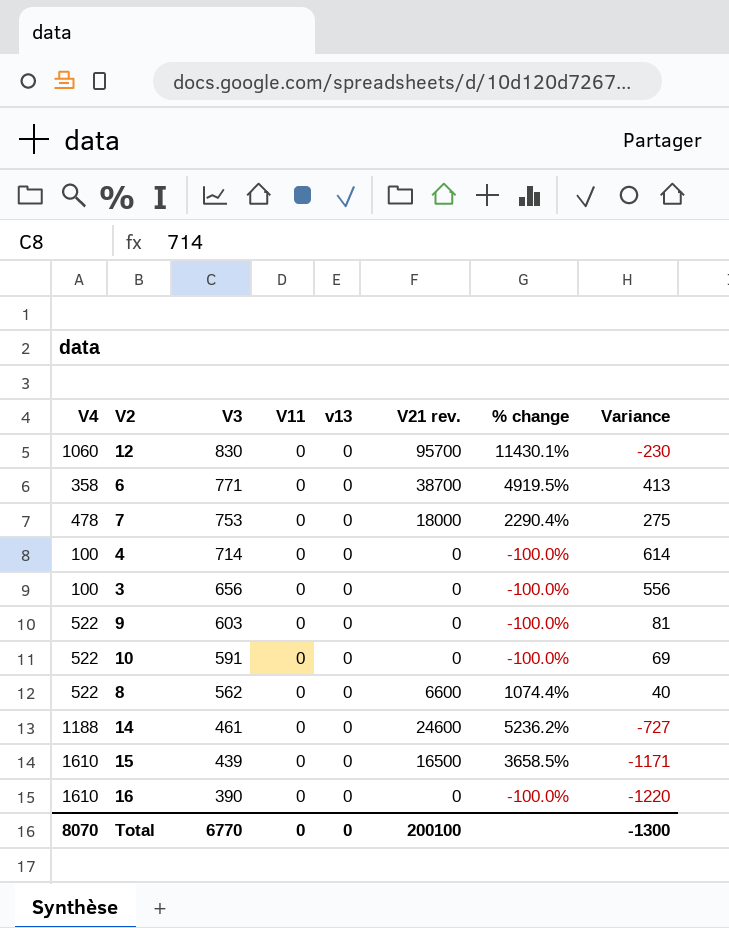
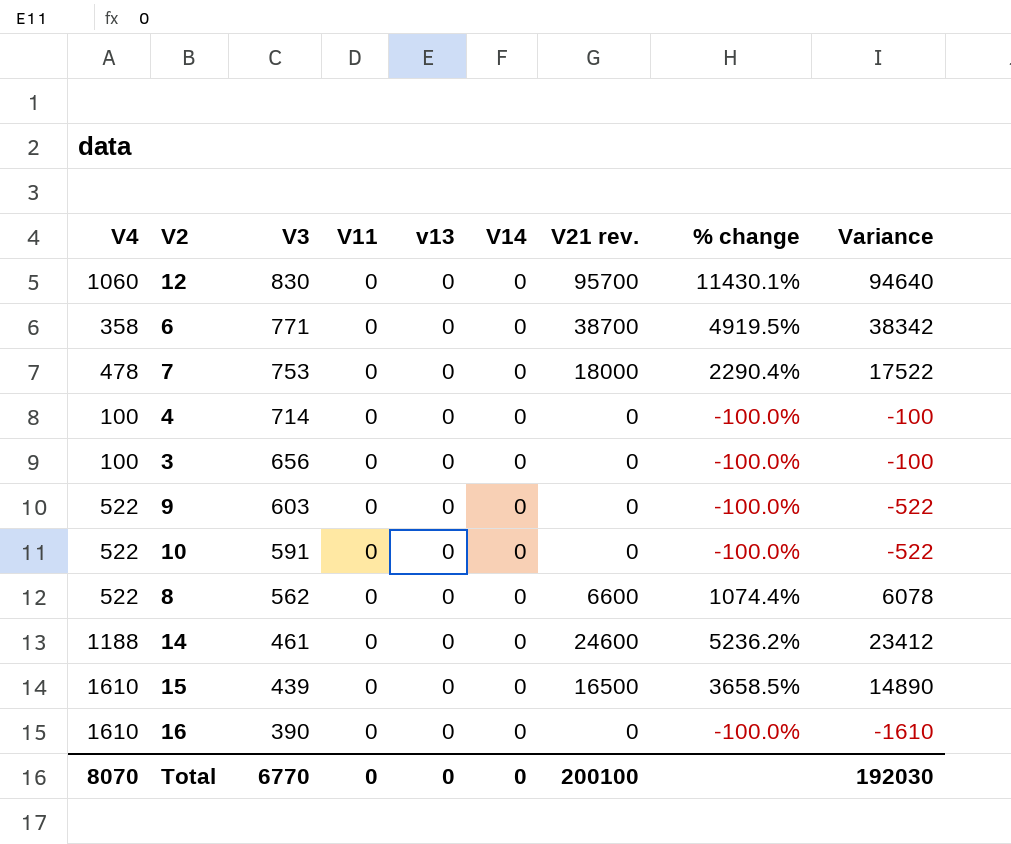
column V14 | position: none -> 6
column Variance | formula: [V3] - [V4] -> [V21 rev.] - [V4]
Total | Variance: -1300 -> 192030

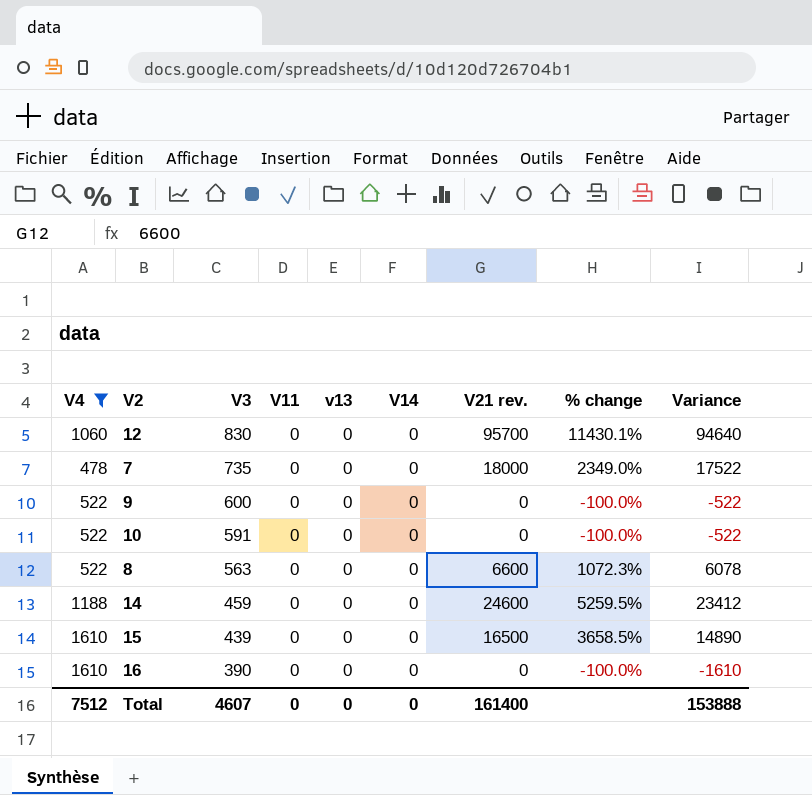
filter: none -> V4 >= 478
7 | V3: 753 -> 735
7 | % change: 2290.4% -> 2349.0%
9 | V3: 603 -> 600
8 | V3: 562 -> 563
8 | % change: 1074.4% -> 1072.3%
14 | V3: 461 -> 459
14 | % change: 5236.2% -> 5259.5%
Total | V4: 8070 -> 7512
Total | V3: 6770 -> 4607
Total | V21 rev.: 200100 -> 161400
Total | Variance: 192030 -> 153888

